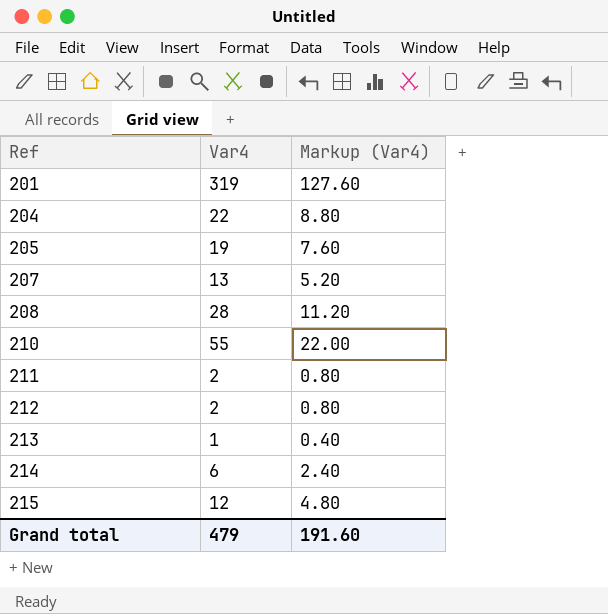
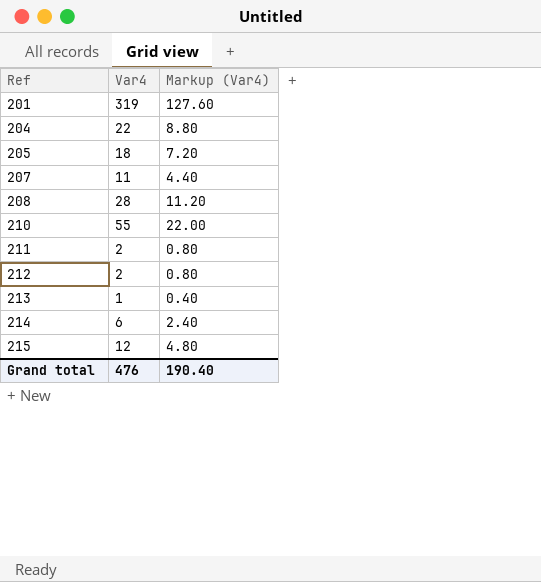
205 | Var4: 19 -> 18
205 | Markup (Var4): 7.60 -> 7.20
207 | Var4: 13 -> 11
207 | Markup (Var4): 5.20 -> 4.40
Grand total | Var4: 479 -> 476
Grand total | Markup (Var4): 191.60 -> 190.40

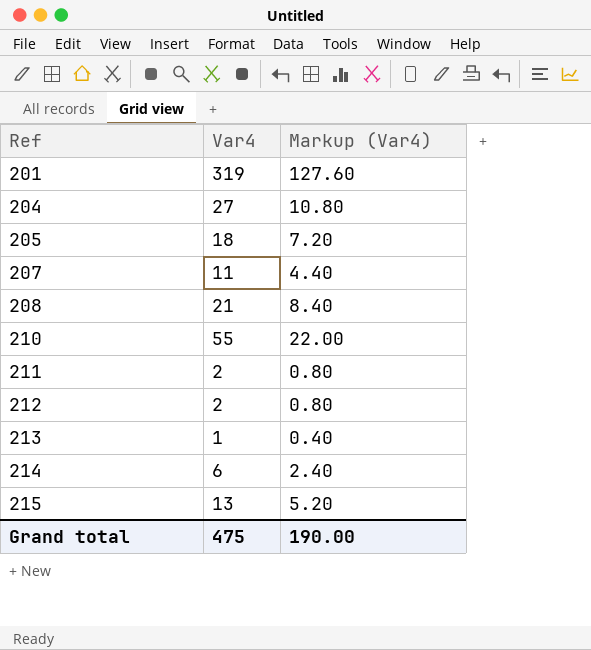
204 | Var4: 22 -> 27
204 | Markup (Var4): 8.80 -> 10.80
208 | Var4: 28 -> 21
208 | Markup (Var4): 11.20 -> 8.40
215 | Var4: 12 -> 13
215 | Markup (Var4): 4.80 -> 5.20
Grand total | Var4: 476 -> 475
Grand total | Markup (Var4): 190.40 -> 190.00

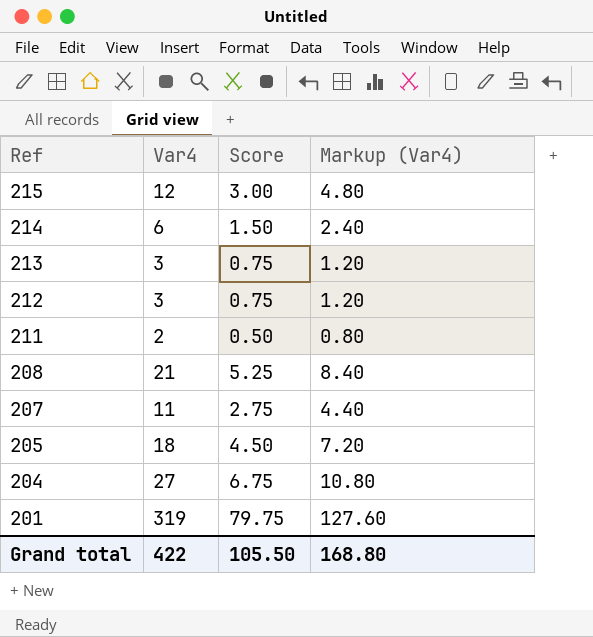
row order: Ref ascending -> Ref descending
column Score | formula: none -> [Var4] * 0.25
row 210: 55 | 22.00 -> none
215 | Var4: 13 -> 12
215 | Markup (Var4): 5.20 -> 4.80
213 | Var4: 1 -> 3
213 | Markup (Var4): 0.40 -> 1.20
212 | Var4: 2 -> 3
212 | Markup (Var4): 0.80 -> 1.20
Grand total | Var4: 475 -> 422
Grand total | Markup (Var4): 190.00 -> 168.80

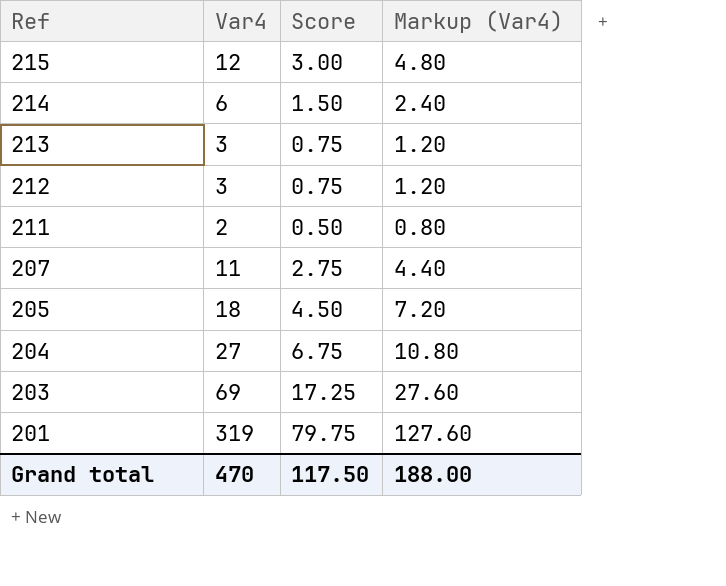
row 208: 21 | 5.25 | 8.40 -> none
row 203: none -> 69 | 17.25 | 27.60
Grand total | Var4: 422 -> 470
Grand total | Score: 105.50 -> 117.50
Grand total | Markup (Var4): 168.80 -> 188.00

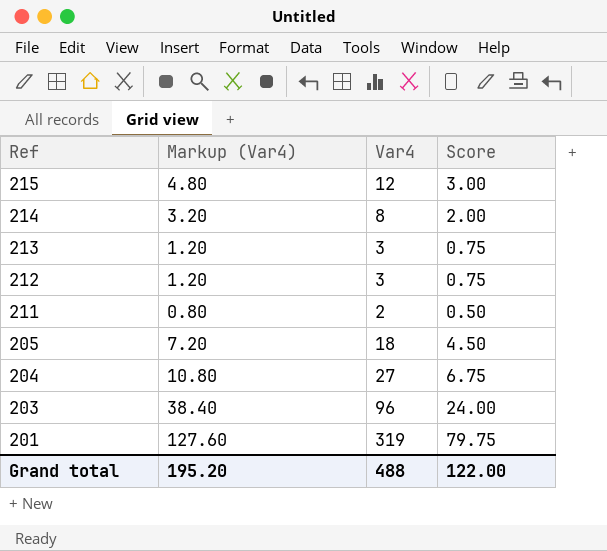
column Markup (Var4) | position: 4 -> 2
row 207: 11 | 2.75 | 4.40 -> none
214 | Markup (Var4): 2.40 -> 3.20
214 | Var4: 6 -> 8
214 | Score: 1.50 -> 2.00
203 | Markup (Var4): 27.60 -> 38.40
203 | Var4: 69 -> 96
203 | Score: 17.25 -> 24.00
Grand total | Markup (Var4): 188.00 -> 195.20
Grand total | Var4: 470 -> 488
Grand total | Score: 117.50 -> 122.00

